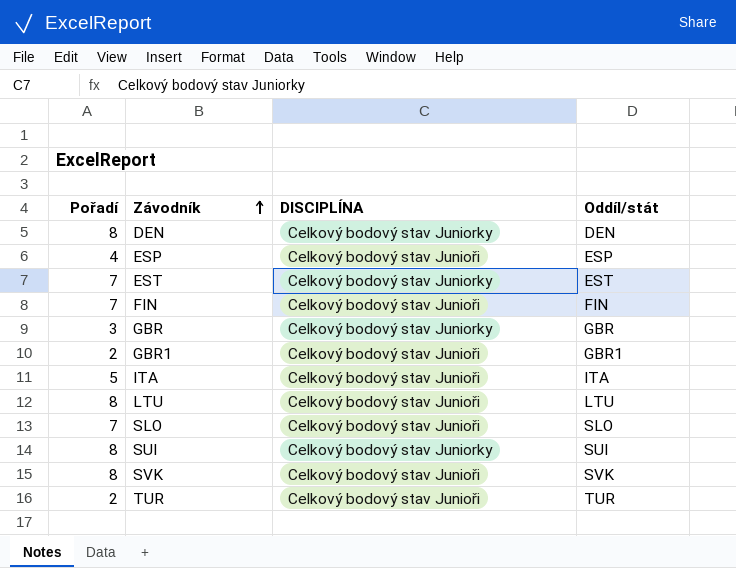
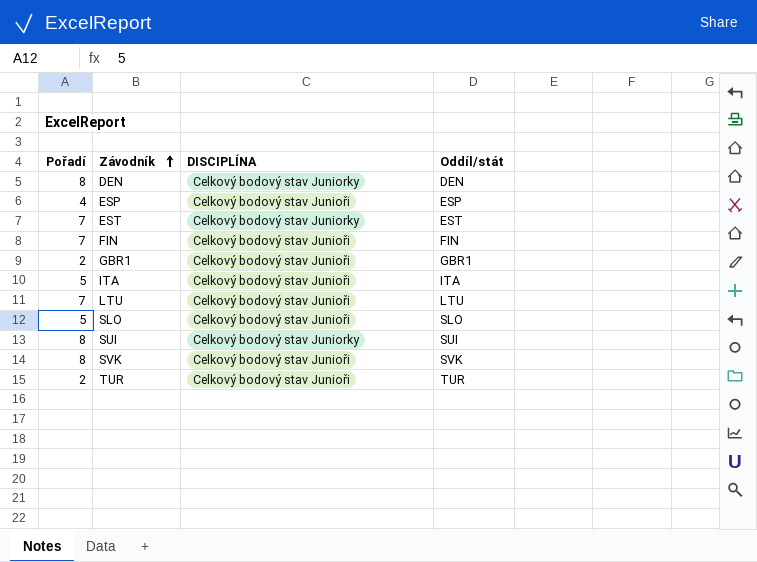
row GBR: 3 | Celkový bodový stav Juniorky | GBR -> none
LTU | Pořadí: 8 -> 7
SLO | Pořadí: 7 -> 5

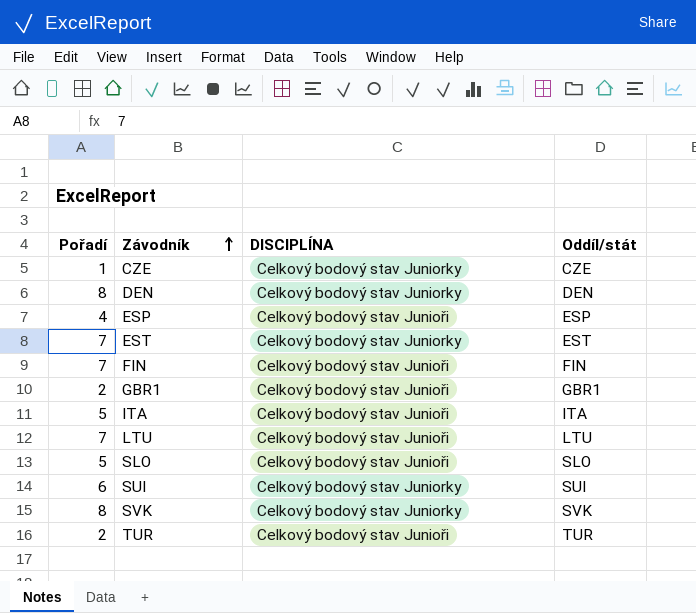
row CZE: none -> 1 | Celkový bodový stav Juniorky | CZE
SUI | Pořadí: 8 -> 6
SVK | DISCIPLÍNA: Celkový bodový stav Junioři -> Celkový bodový stav Juniorky

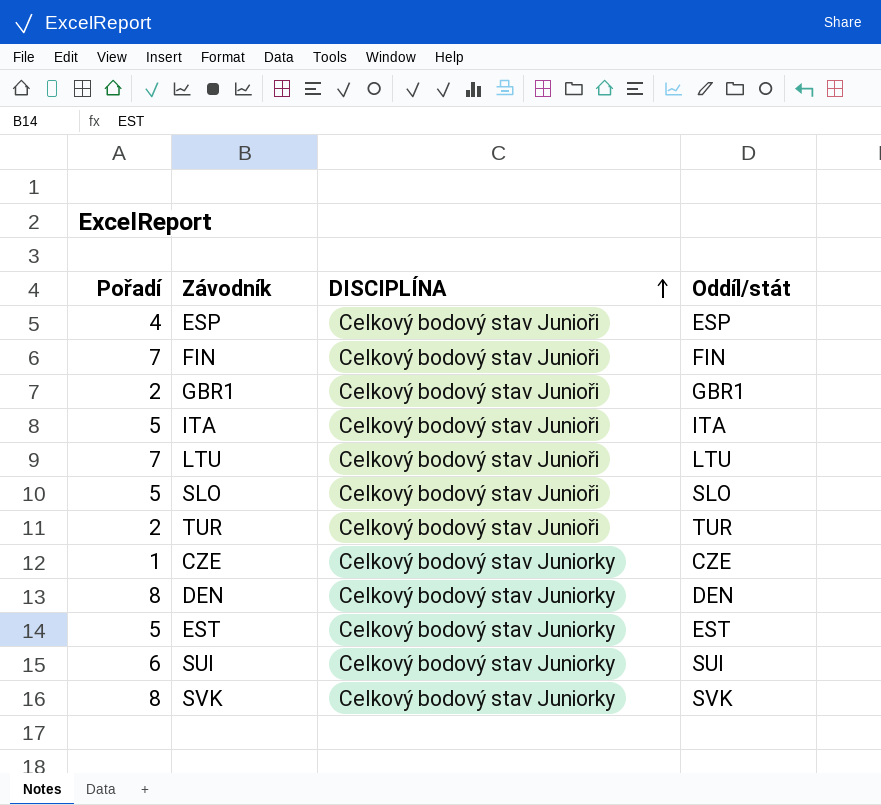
row order: Závodník ascending -> DISCIPLÍNA ascending
EST | Pořadí: 7 -> 5

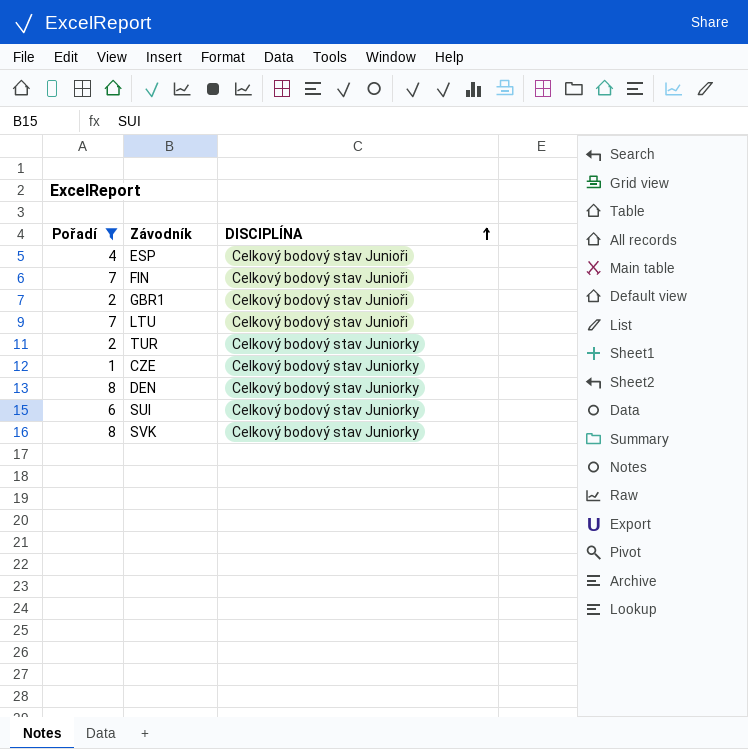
filter: none -> Pořadí != 5
column Oddíl/stát | position: 4 -> none
TUR | DISCIPLÍNA: Celkový bodový stav Junioři -> Celkový bodový stav Juniorky

